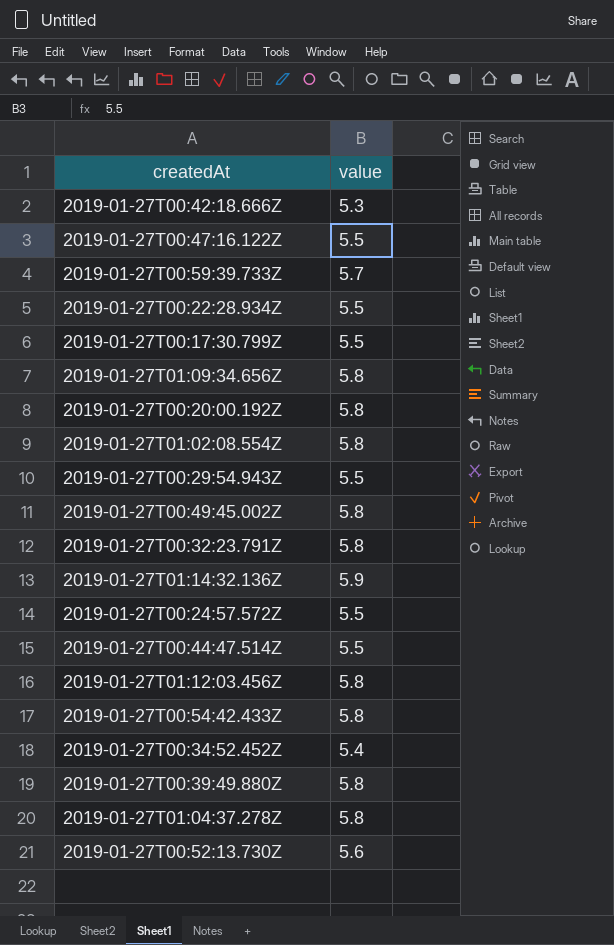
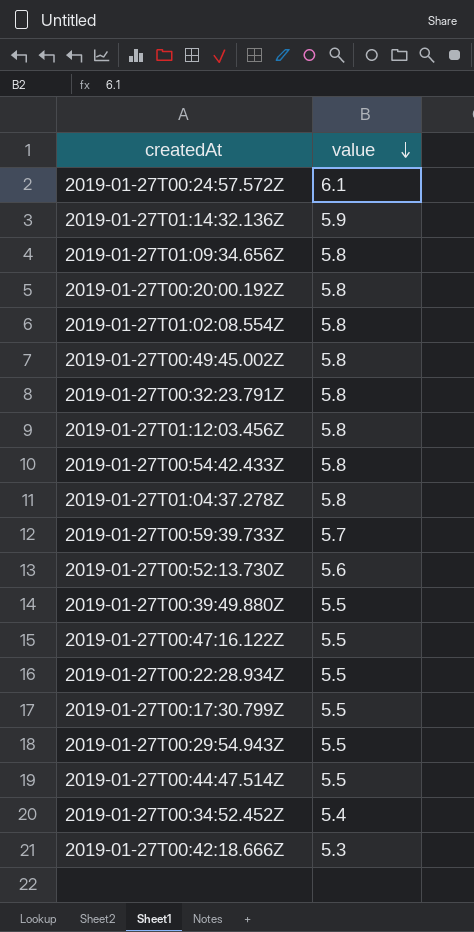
row order: none -> value descending
2019-01-27T00:24:57.572Z | value: 5.5 -> 6.1
2019-01-27T00:39:49.880Z | value: 5.8 -> 5.5

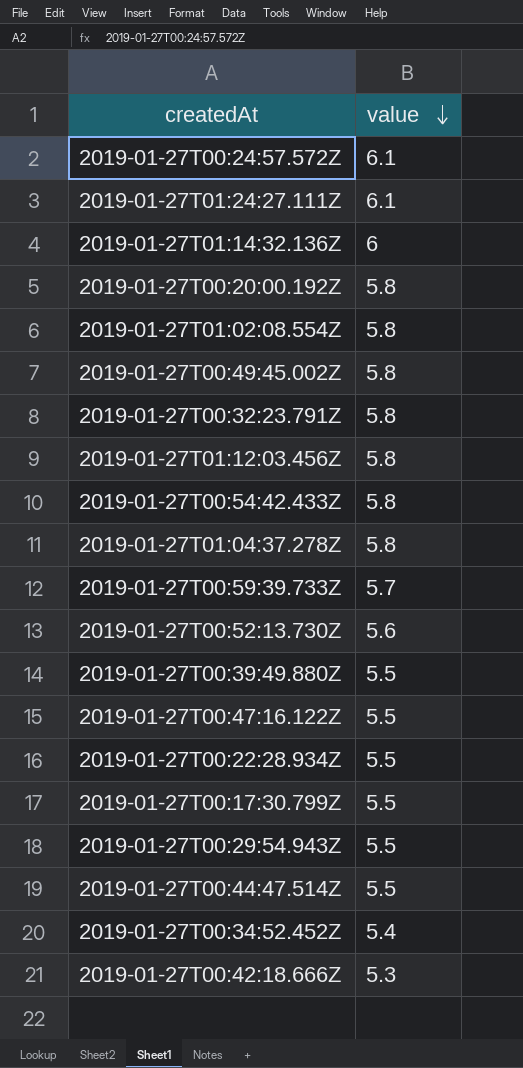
row 2019-01-27T01:09:34.656Z: 5.8 -> none
row 2019-01-27T01:24:27.111Z: none -> 6.1
2019-01-27T01:14:32.136Z | value: 5.9 -> 6

